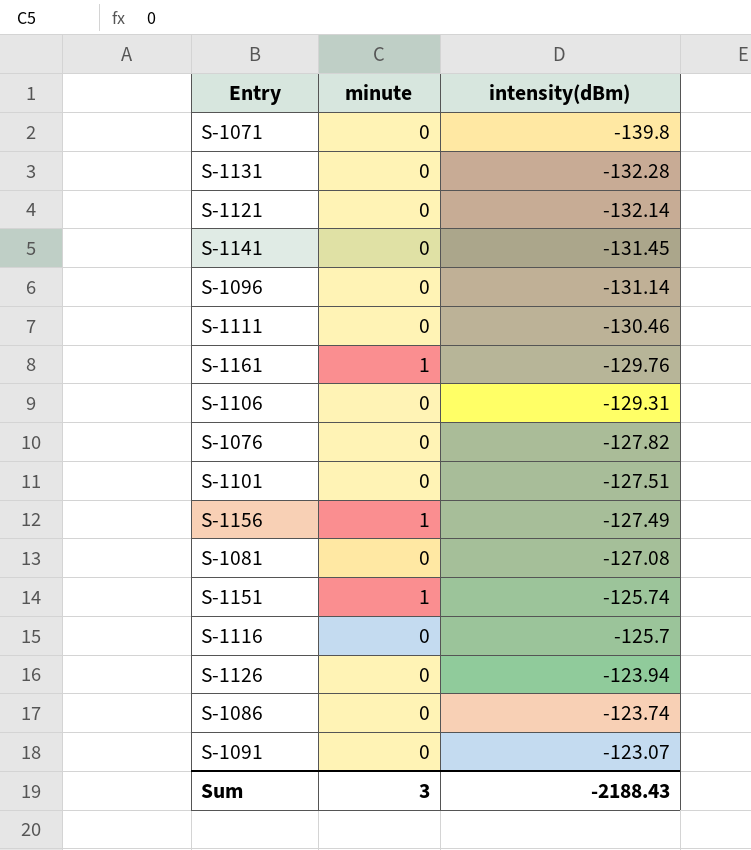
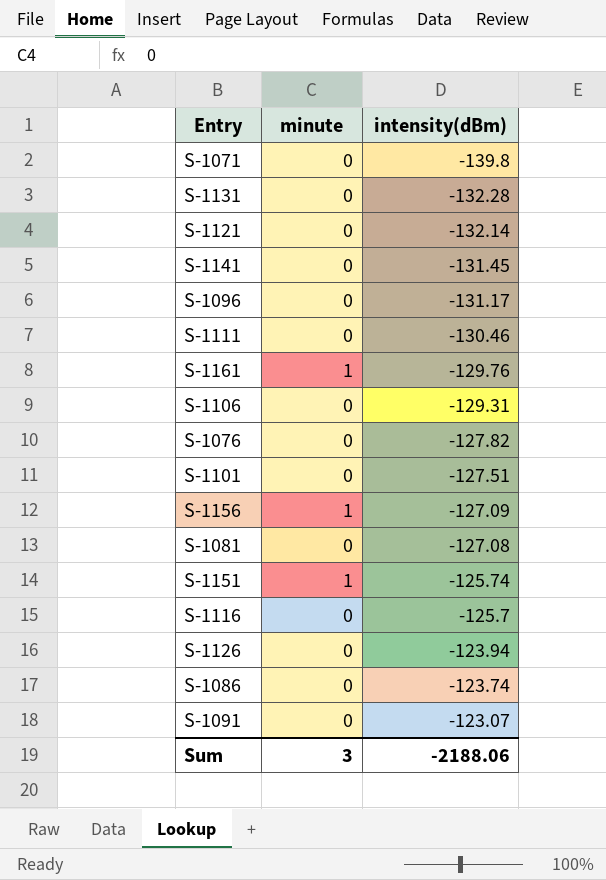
S-1096 | intensity(dBm): -131.14 -> -131.17
S-1156 | intensity(dBm): -127.49 -> -127.09
Sum | intensity(dBm): -2188.43 -> -2188.06

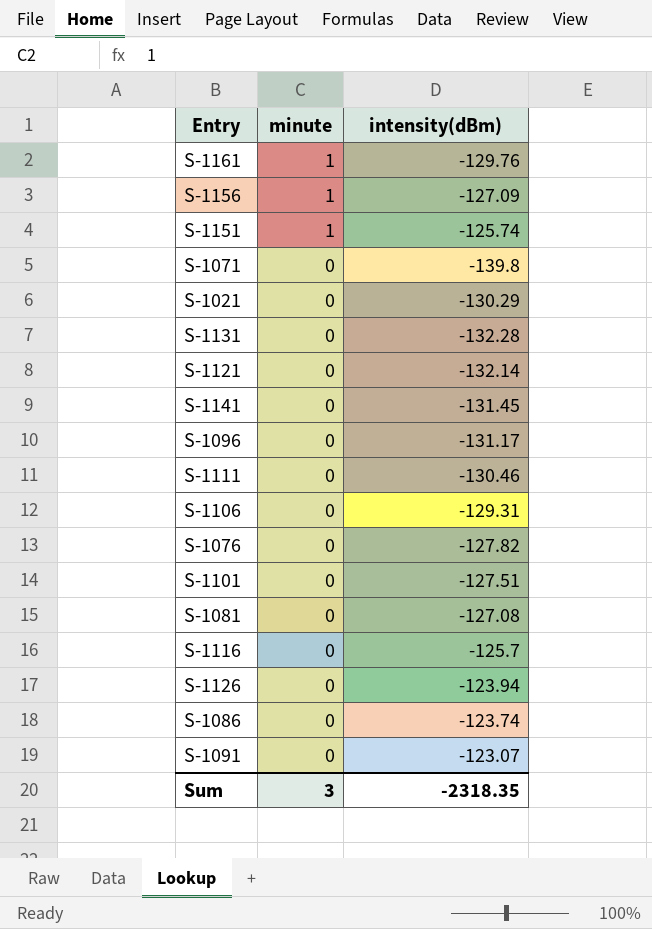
row order: intensity(dBm) ascending -> minute descending
row S-1021: none -> 0 | -130.29
Sum | intensity(dBm): -2188.06 -> -2318.35

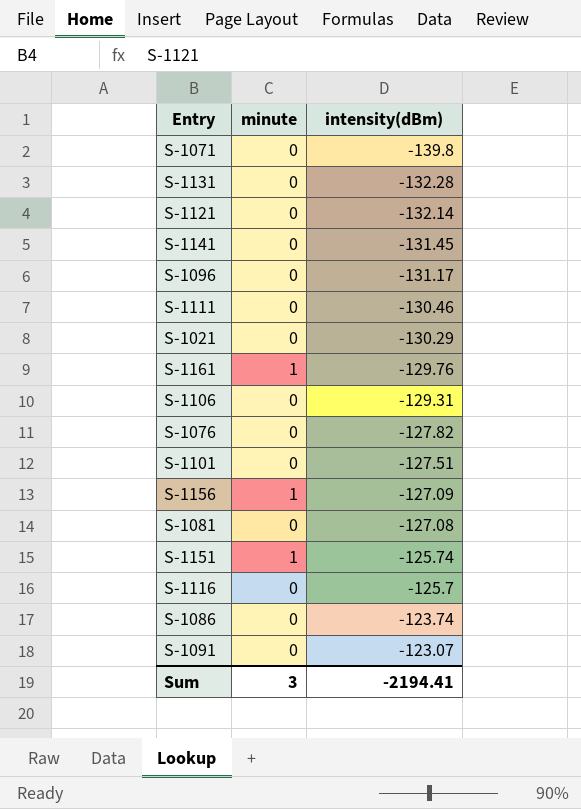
row order: minute descending -> intensity(dBm) ascending
row S-1126: 0 | -123.94 -> none
Sum | intensity(dBm): -2318.35 -> -2194.41

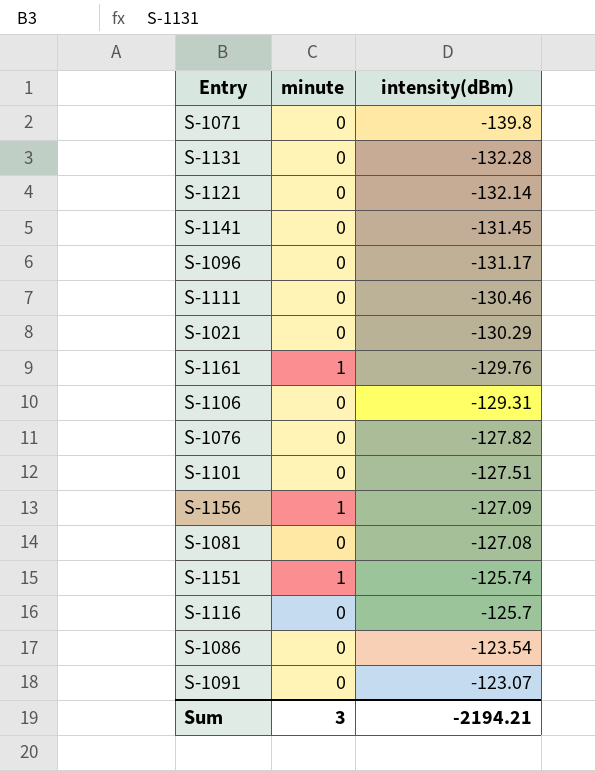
S-1086 | intensity(dBm): -123.74 -> -123.54
Sum | intensity(dBm): -2194.41 -> -2194.21

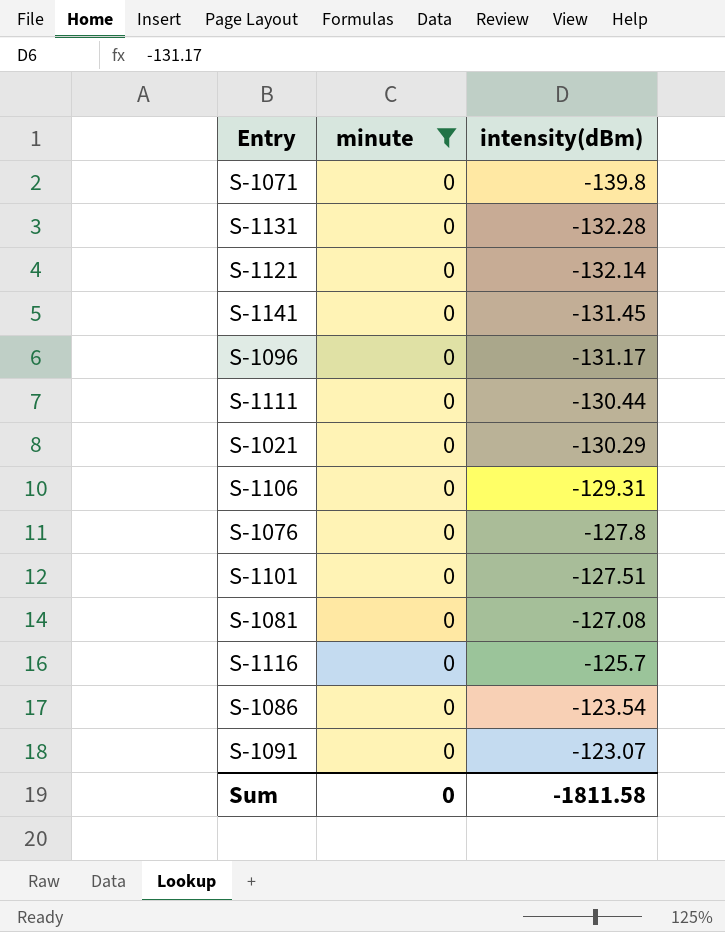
filter: none -> minute = 0
S-1111 | intensity(dBm): -130.46 -> -130.44
S-1076 | intensity(dBm): -127.82 -> -127.8
Sum | minute: 3 -> 0
Sum | intensity(dBm): -2194.21 -> -1811.58

